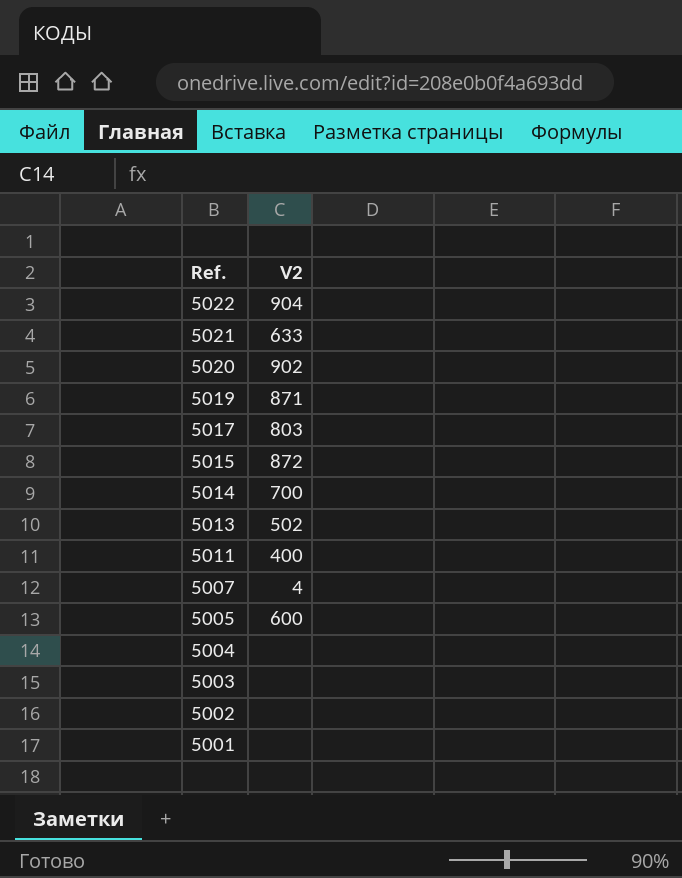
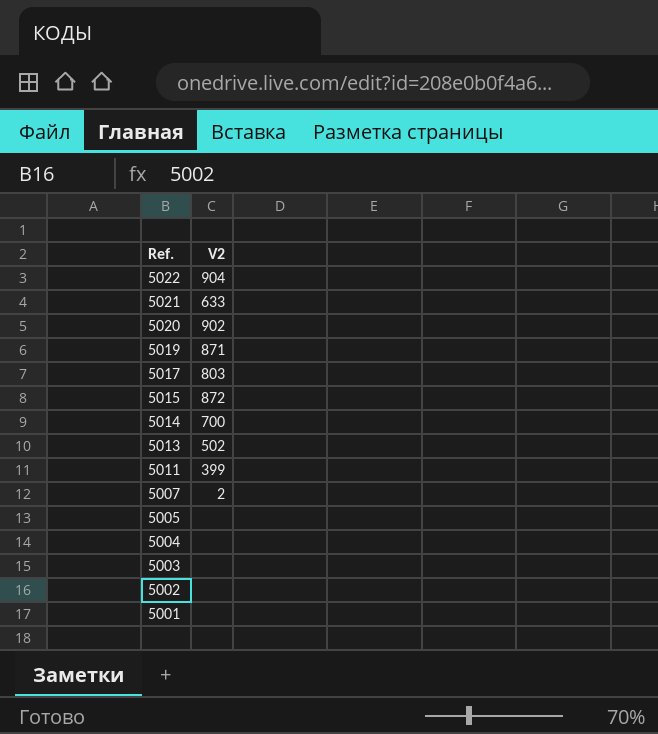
5011 | V2: 400 -> 399
5007 | V2: 4 -> 2
5005 | V2: 600 -> none

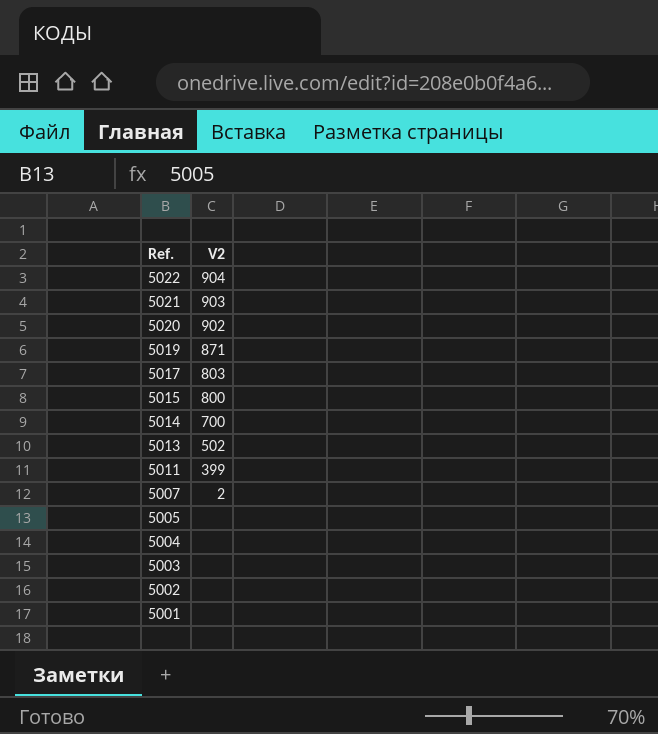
5021 | V2: 633 -> 903
5015 | V2: 872 -> 800

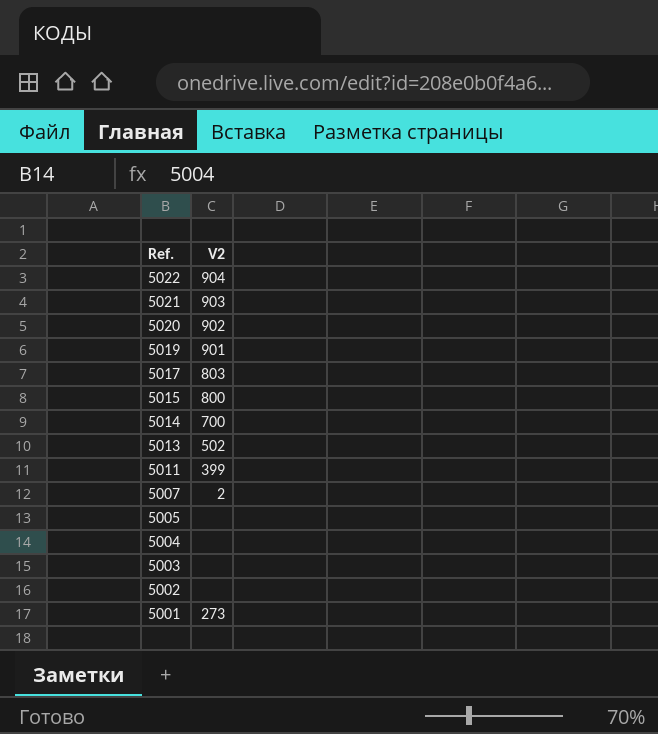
5019 | V2: 871 -> 901
5001 | V2: none -> 273

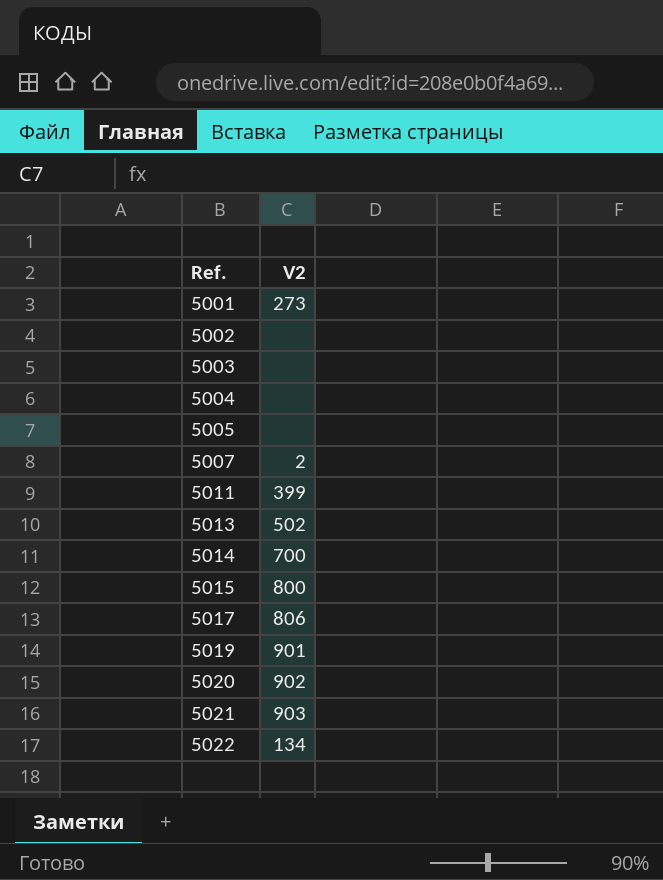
row order: Ref. descending -> Ref. ascending
5017 | V2: 803 -> 806
5022 | V2: 904 -> 134

